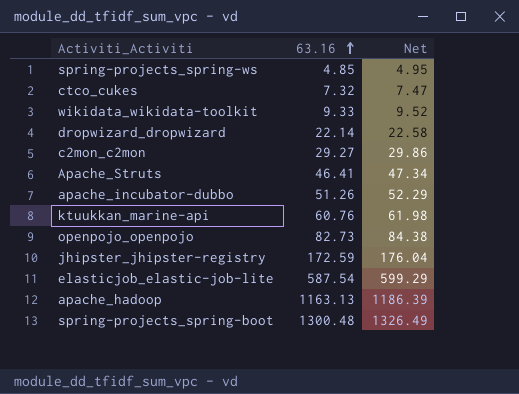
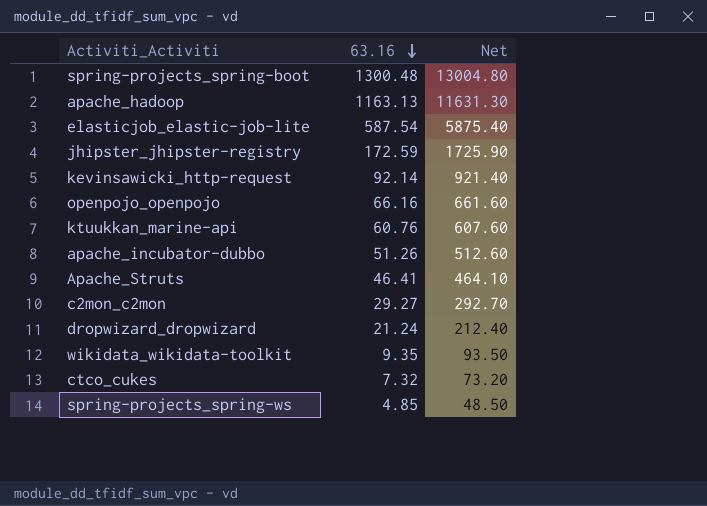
row order: 63.16 ascending -> 63.16 descending
column Net | formula: [63.16] * 1.02 -> [63.16] * 10
row kevinsawicki_http-request: none -> 92.14 | 921.40
openpojo_openpojo | 63.16: 82.73 -> 66.16
dropwizard_dropwizard | 63.16: 22.14 -> 21.24
wikidata_wikidata-toolkit | 63.16: 9.33 -> 9.35

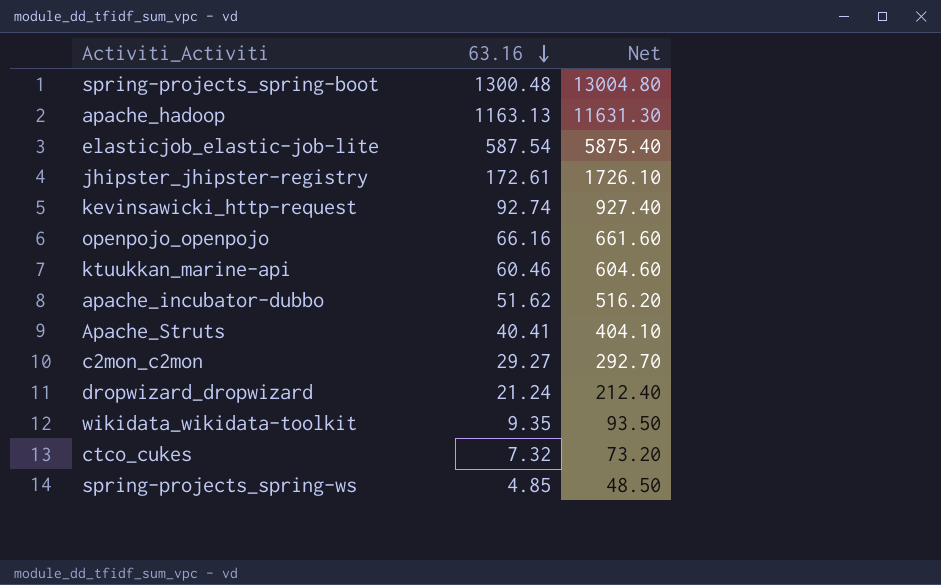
jhipster_jhipster-registry | 63.16: 172.59 -> 172.61
jhipster_jhipster-registry | Net: 1725.90 -> 1726.10
kevinsawicki_http-request | 63.16: 92.14 -> 92.74
kevinsawicki_http-request | Net: 921.40 -> 927.40
ktuukkan_marine-api | 63.16: 60.76 -> 60.46
ktuukkan_marine-api | Net: 607.60 -> 604.60
apache_incubator-dubbo | 63.16: 51.26 -> 51.62
apache_incubator-dubbo | Net: 512.60 -> 516.20
Apache_Struts | 63.16: 46.41 -> 40.41
Apache_Struts | Net: 464.10 -> 404.10

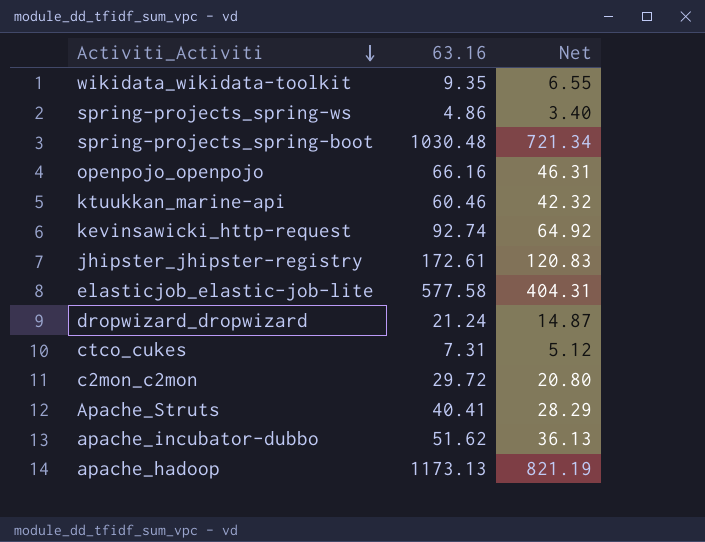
row order: 63.16 descending -> Activiti_Activiti descending
column Net | formula: [63.16] * 10 -> [63.16] * 0.7
spring-projects_spring-ws | 63.16: 4.85 -> 4.86
spring-projects_spring-boot | 63.16: 1300.48 -> 1030.48
elasticjob_elastic-job-lite | 63.16: 587.54 -> 577.58
ctco_cukes | 63.16: 7.32 -> 7.31
c2mon_c2mon | 63.16: 29.27 -> 29.72
apache_hadoop | 63.16: 1163.13 -> 1173.13

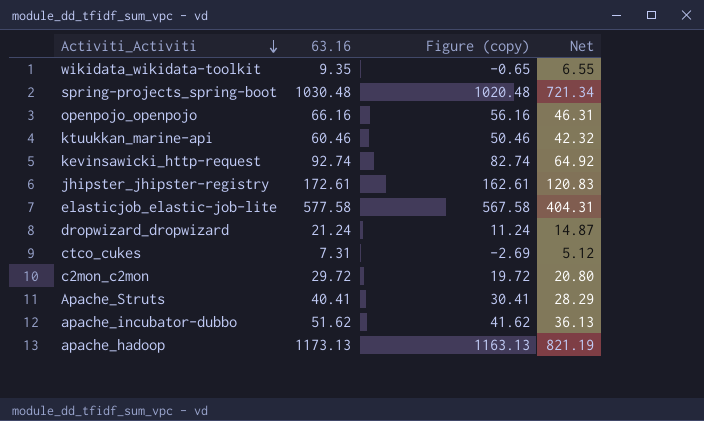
column Figure (copy) | formula: none -> [63.16] - 10
row spring-projects_spring-ws: 4.86 | 3.40 -> none

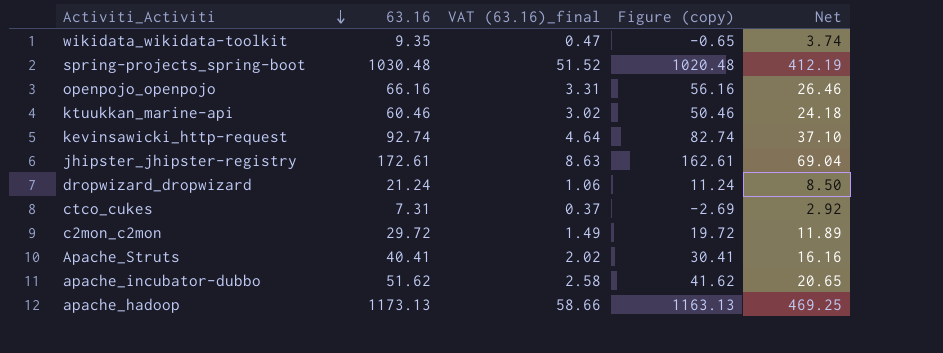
column VAT (63.16)_final | formula: none -> [63.16] * 0.05
column Net | formula: [63.16] * 0.7 -> [63.16] * 0.4
row elasticjob_elastic-job-lite: 577.58 | 567.58 | 404.31 -> none

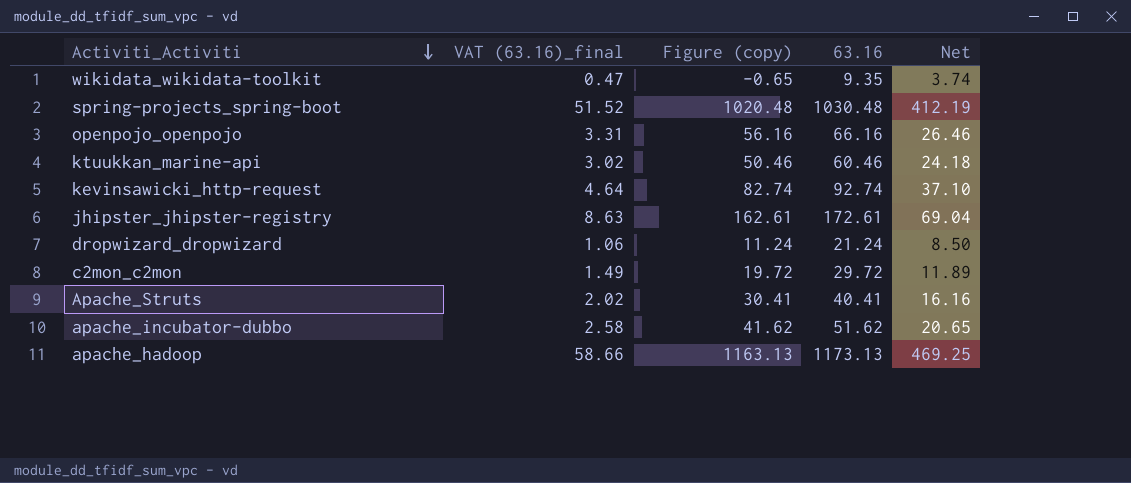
column 63.16 | position: 2 -> 4
row ctco_cukes: 7.31 | 0.37 | -2.69 | 2.92 -> none

